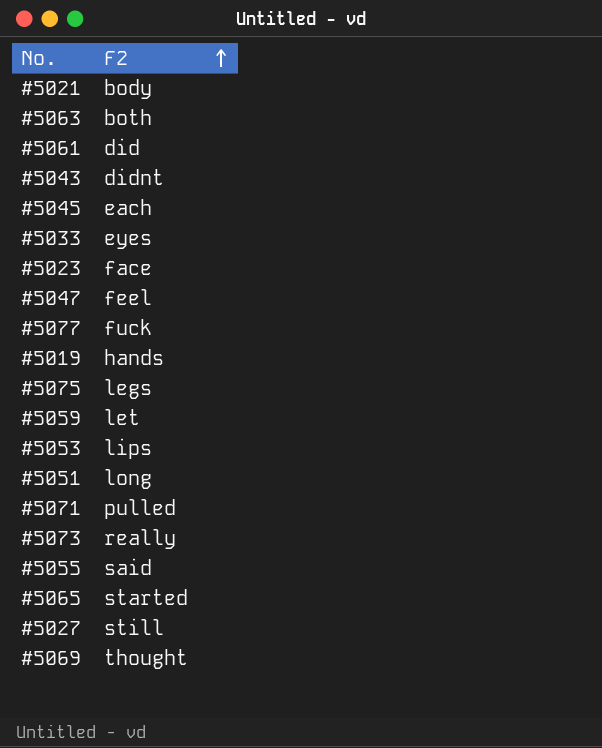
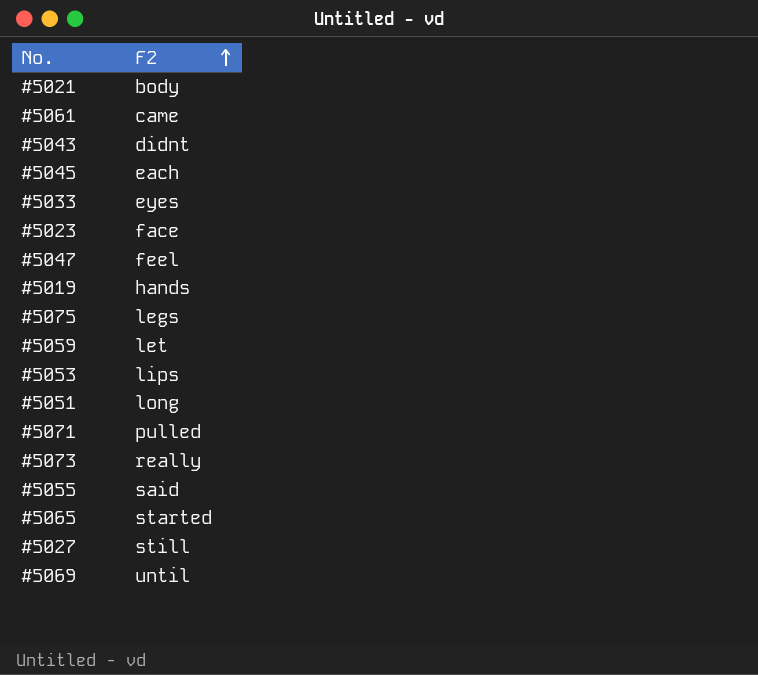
row #5063: both -> none
row #5077: fuck -> none
#5061 | F2: did -> came
#5069 | F2: thought -> until

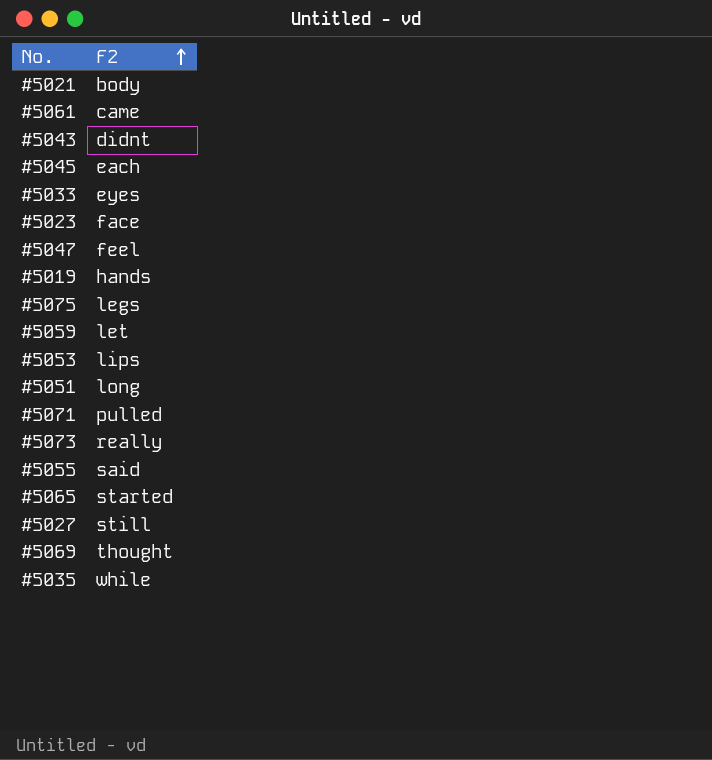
#5069 | F2: until -> thought
row #5035: none -> while

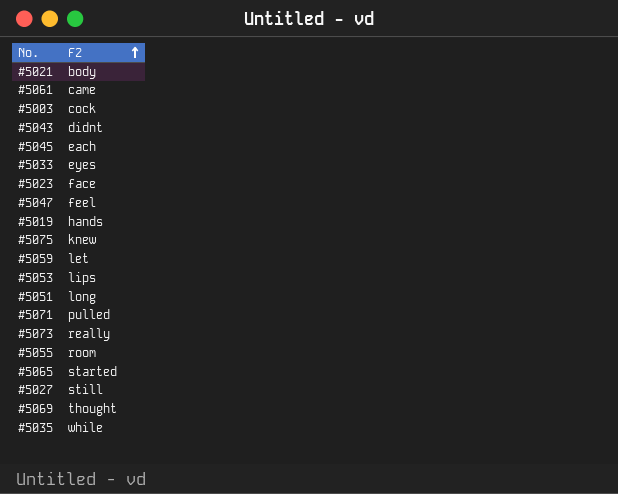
row #5003: none -> cock
#5075 | F2: legs -> knew
#5055 | F2: said -> room

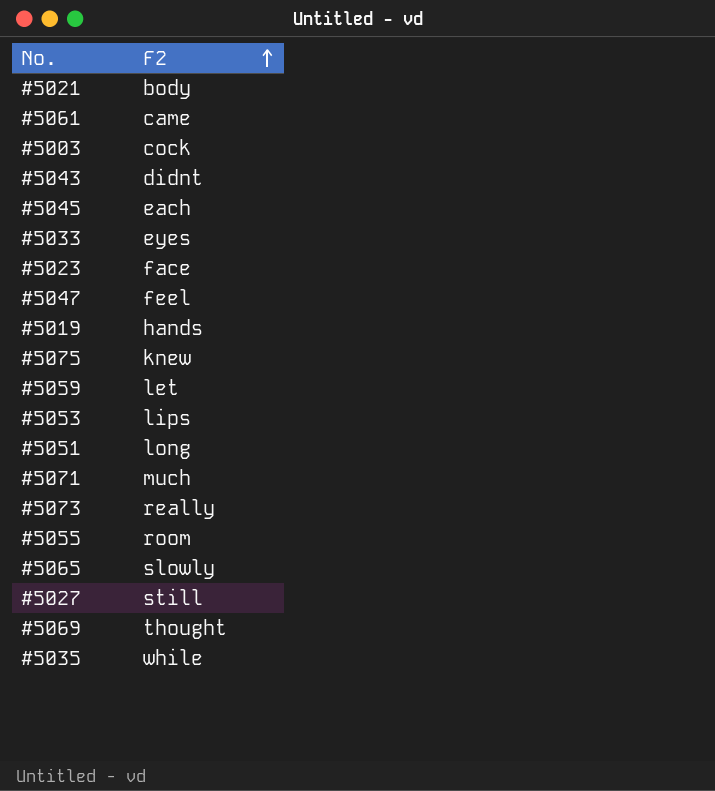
#5071 | F2: pulled -> much
#5065 | F2: started -> slowly

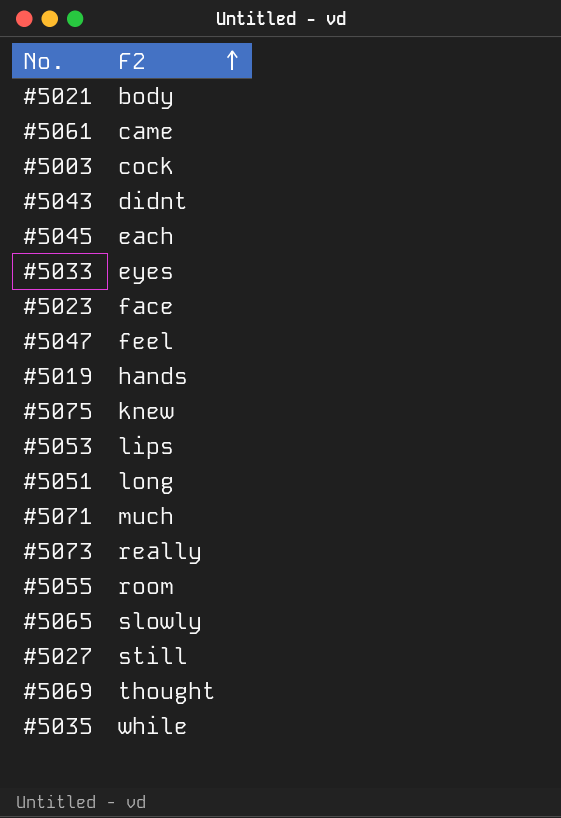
row #5059: let -> none

